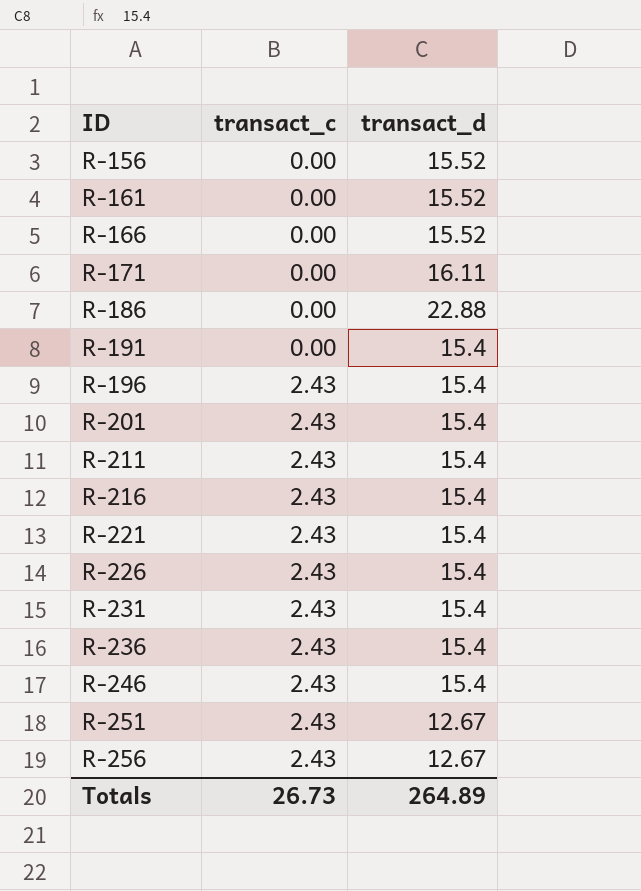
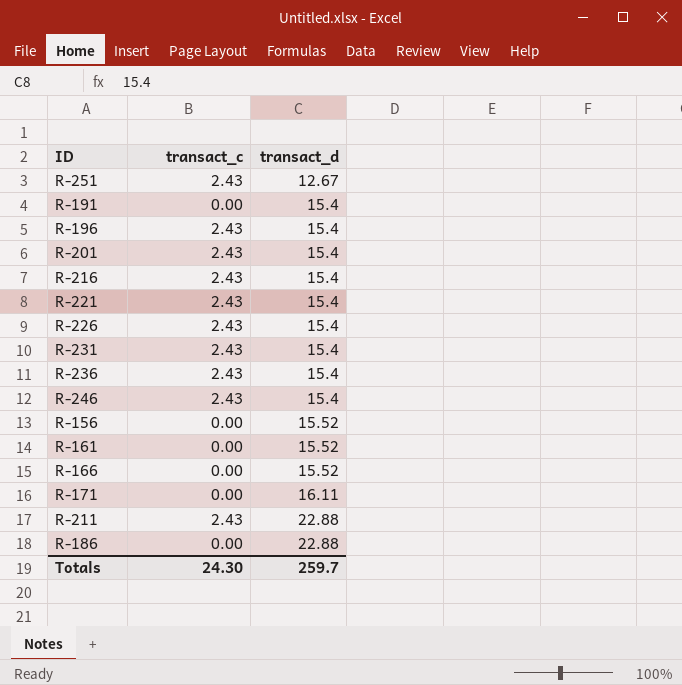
row order: ID ascending -> transact_d ascending
row R-256: 2.43 | 12.67 -> none
R-211 | transact_d: 15.4 -> 22.88
Totals | transact_c: 26.73 -> 24.30
Totals | transact_d: 264.89 -> 259.7

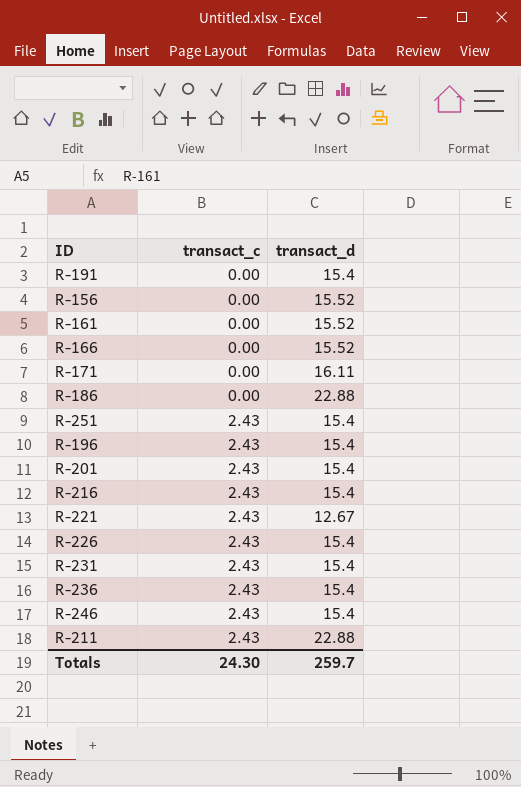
row order: transact_d ascending -> transact_c ascending
R-251 | transact_d: 12.67 -> 15.4
R-221 | transact_d: 15.4 -> 12.67

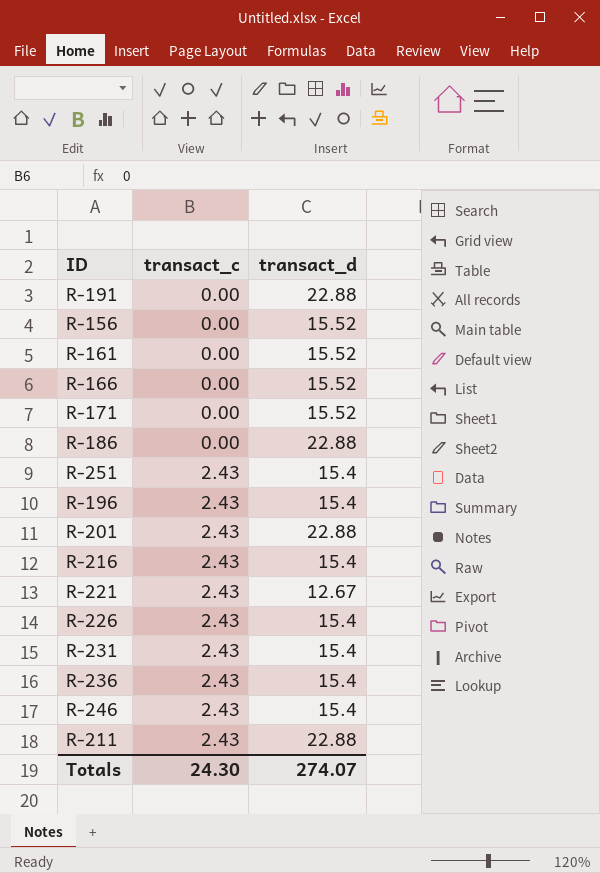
R-191 | transact_d: 15.4 -> 22.88
R-171 | transact_d: 16.11 -> 15.52
R-201 | transact_d: 15.4 -> 22.88
Totals | transact_d: 259.7 -> 274.07

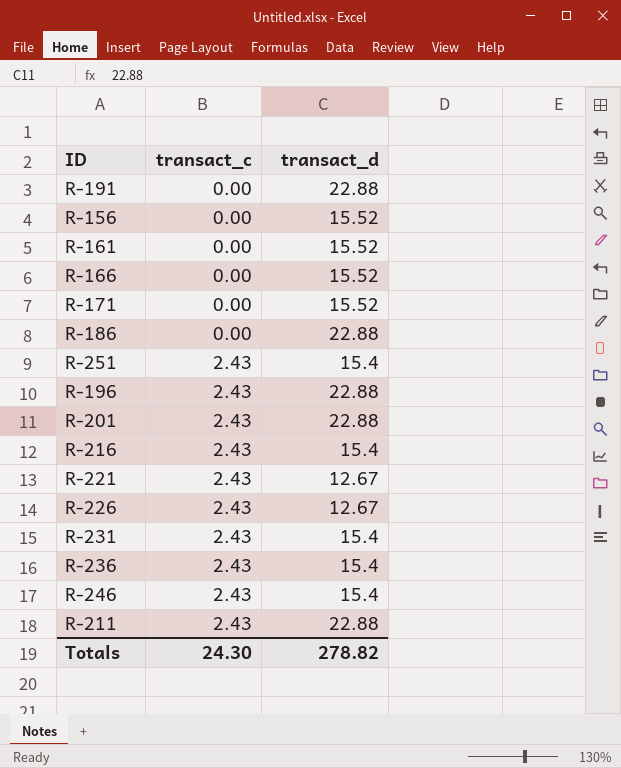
R-196 | transact_d: 15.4 -> 22.88
R-226 | transact_d: 15.4 -> 12.67
Totals | transact_d: 274.07 -> 278.82

